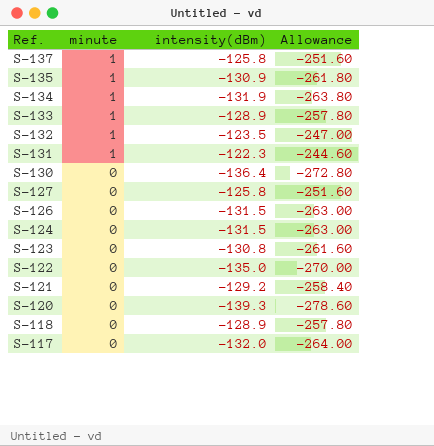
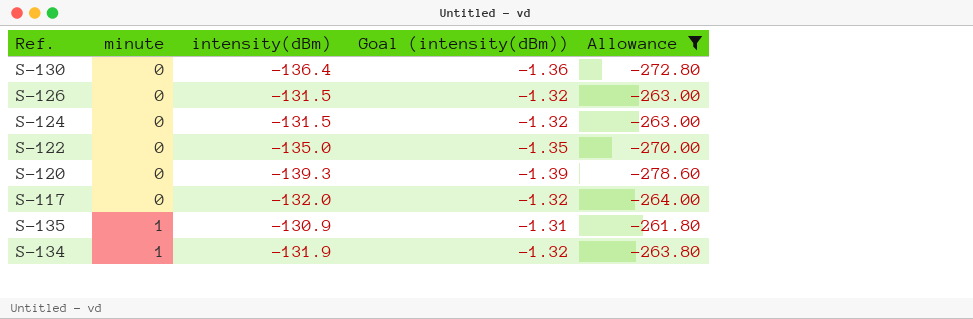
filter: none -> Allowance <= -261.80
row order: Ref. descending -> minute ascending
column Goal (intensity(dBm)) | formula: none -> [intensity(dBm)] * 0.01

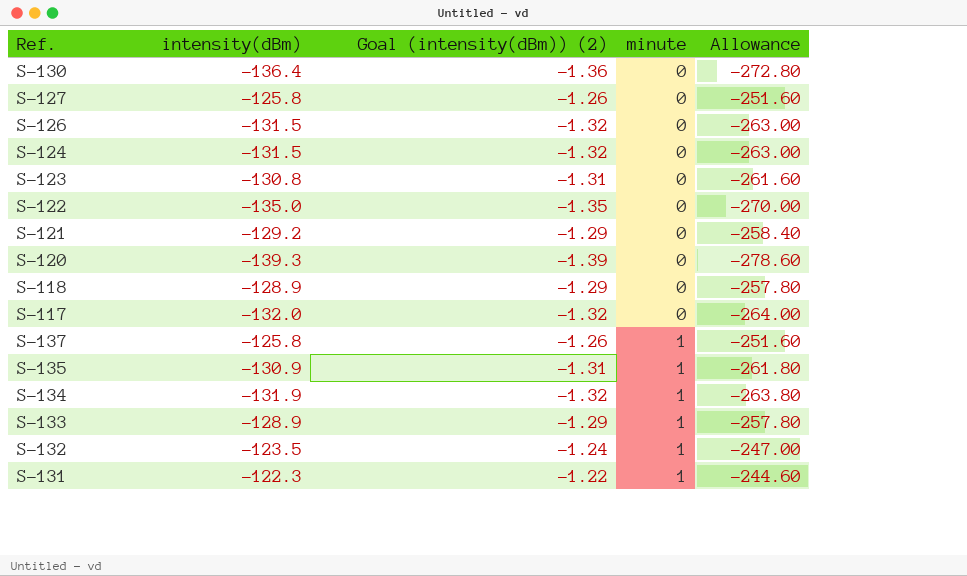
filter: Allowance <= -261.80 -> none
column name: Goal (intensity(dBm)) -> Goal (intensity(dBm)) (2)
column minute | position: 2 -> 4

